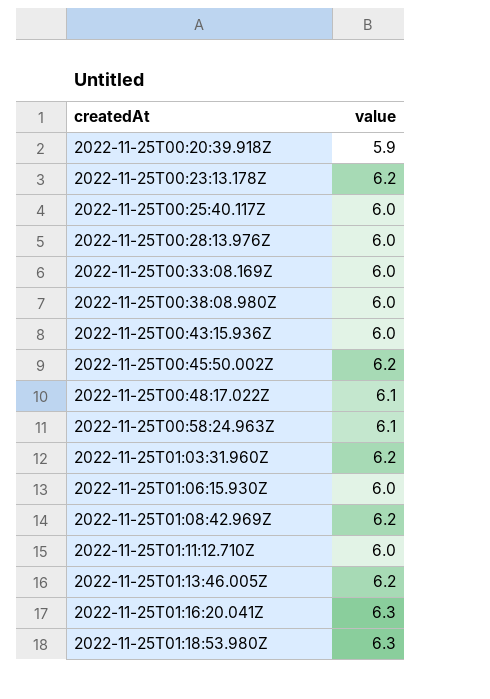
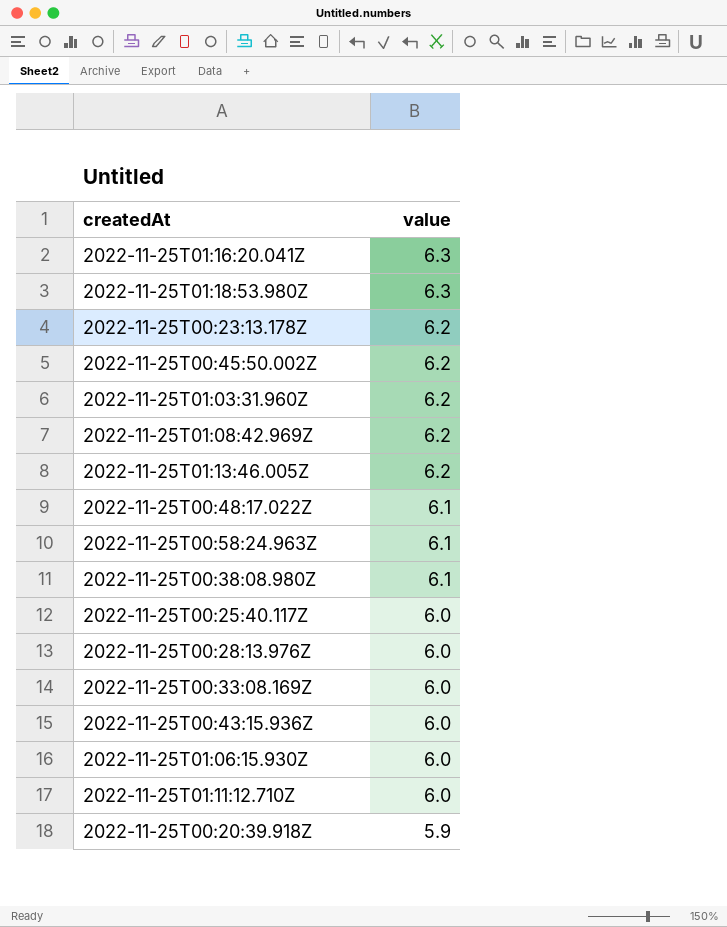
row order: createdAt ascending -> value descending
2022-11-25T00:38:08.980Z | value: 6.0 -> 6.1

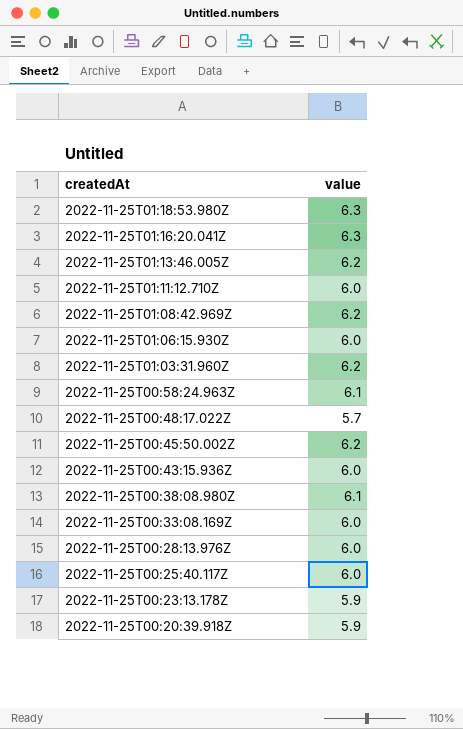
row order: value descending -> createdAt descending
2022-11-25T00:48:17.022Z | value: 6.1 -> 5.7
2022-11-25T00:23:13.178Z | value: 6.2 -> 5.9

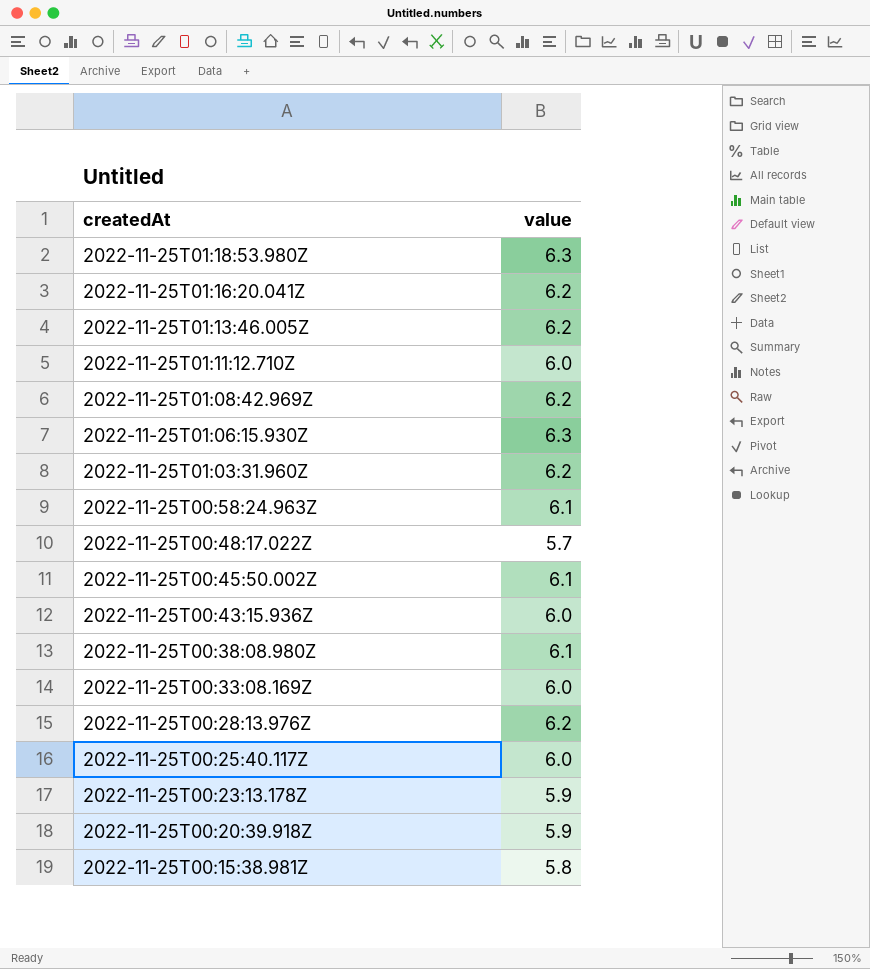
2022-11-25T01:16:20.041Z | value: 6.3 -> 6.2
2022-11-25T01:06:15.930Z | value: 6.0 -> 6.3
2022-11-25T00:45:50.002Z | value: 6.2 -> 6.1
2022-11-25T00:28:13.976Z | value: 6.0 -> 6.2
row 2022-11-25T00:15:38.981Z: none -> 5.8

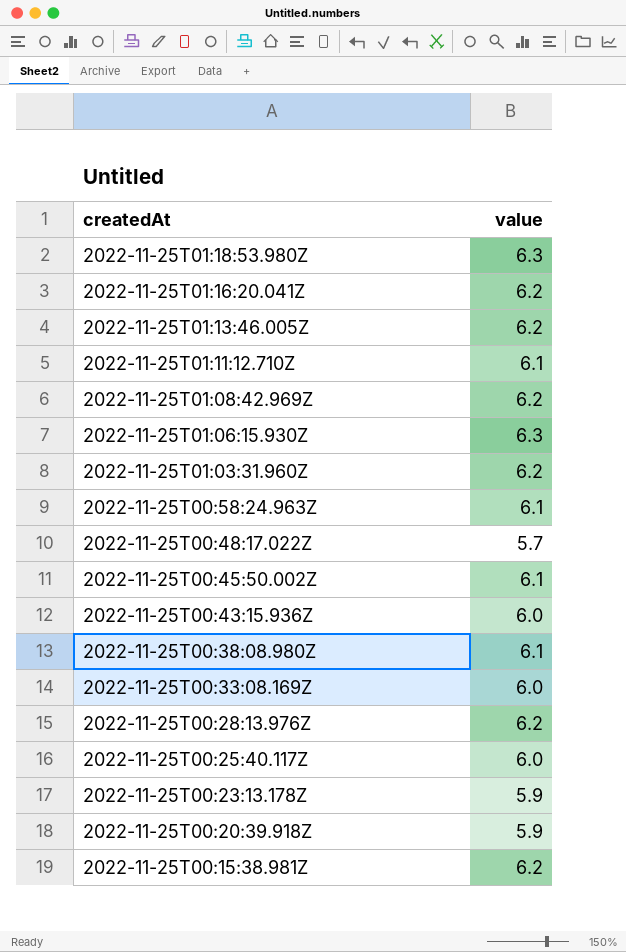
2022-11-25T01:11:12.710Z | value: 6.0 -> 6.1
2022-11-25T00:15:38.981Z | value: 5.8 -> 6.2

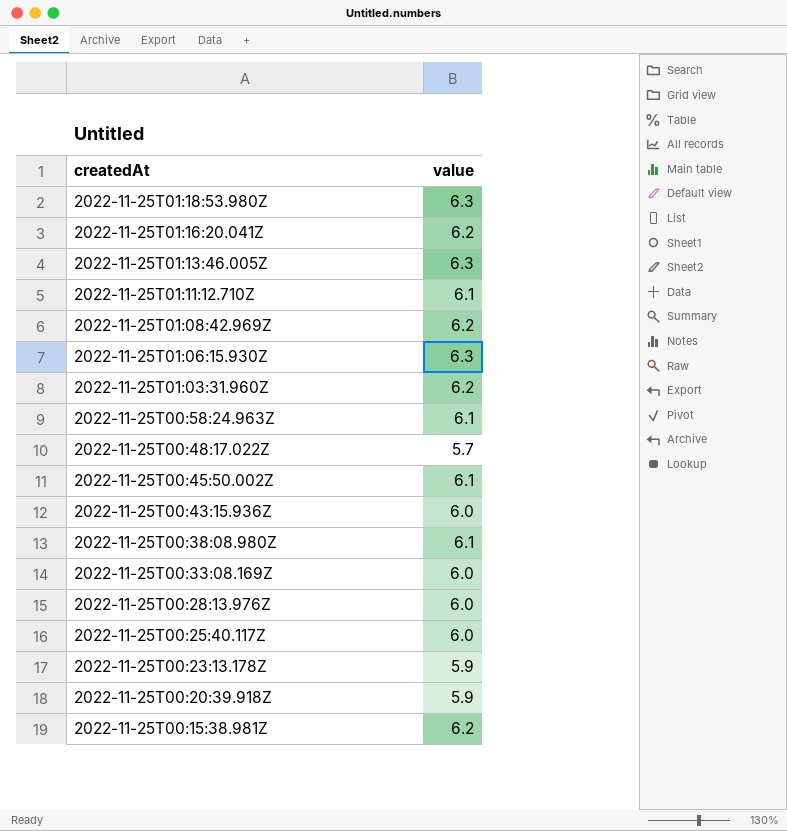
2022-11-25T01:13:46.005Z | value: 6.2 -> 6.3
2022-11-25T00:28:13.976Z | value: 6.2 -> 6.0

